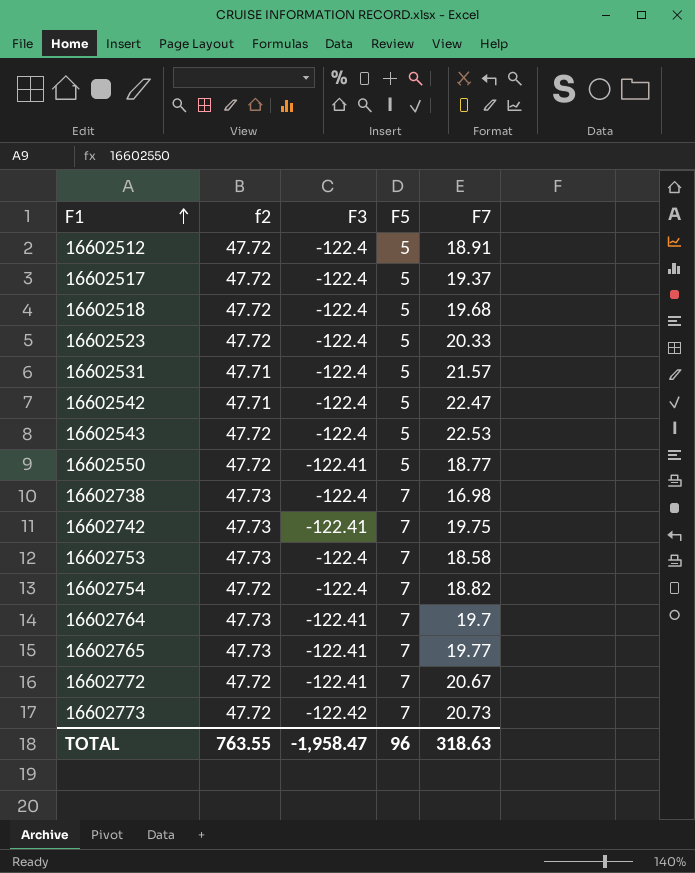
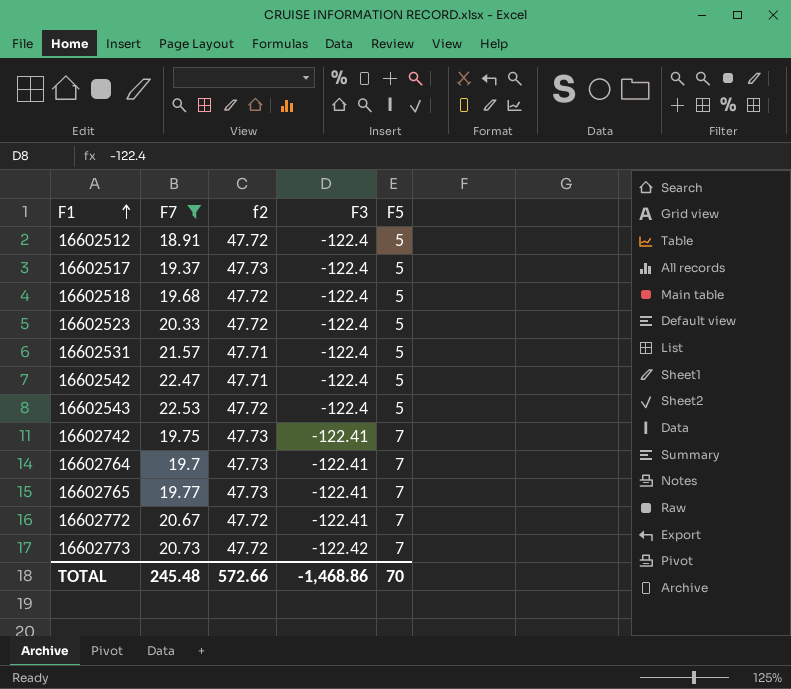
filter: none -> F7 >= 18.91
column F7 | position: 5 -> 2
16602517 | f2: 47.72 -> 47.73
TOTAL | F7: 318.63 -> 245.48
TOTAL | f2: 763.55 -> 572.66
TOTAL | F3: -1,958.47 -> -1,468.86
TOTAL | F5: 96 -> 70

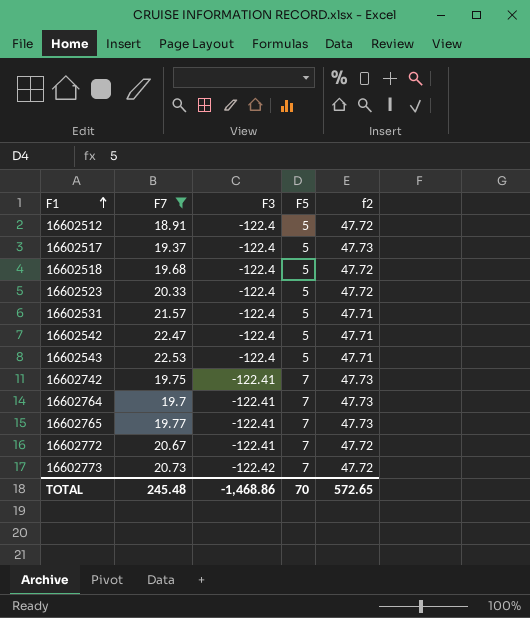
column f2 | position: 3 -> 5
16602543 | f2: 47.72 -> 47.71
TOTAL | f2: 572.66 -> 572.65

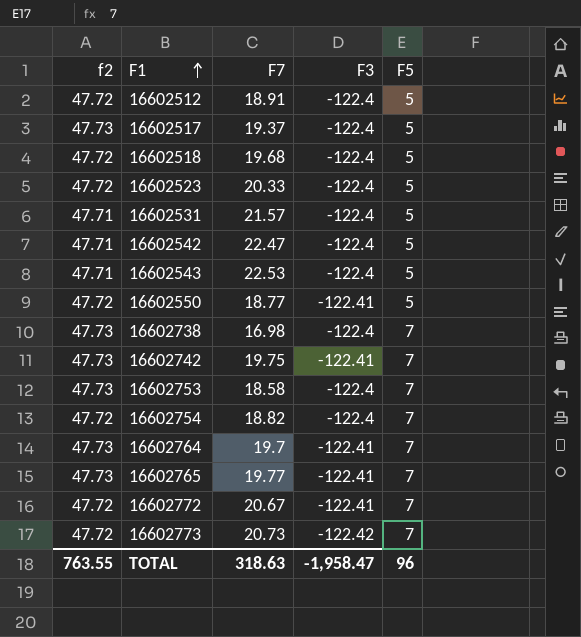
filter: F7 >= 18.91 -> none
column f2 | position: 5 -> 1
TOTAL | f2: 572.65 -> 763.55
TOTAL | F7: 245.48 -> 318.63
TOTAL | F3: -1,468.86 -> -1,958.47
TOTAL | F5: 70 -> 96

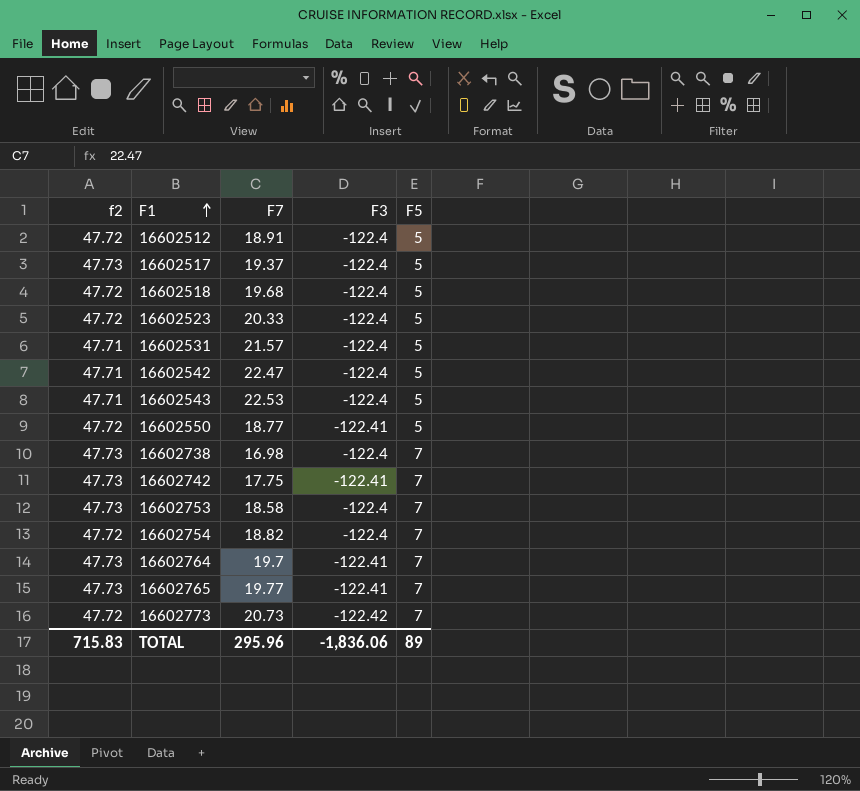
row 16602772: 47.72 | 20.67 | -122.41 | 7 -> none
16602742 | F7: 19.75 -> 17.75
TOTAL | f2: 763.55 -> 715.83
TOTAL | F7: 318.63 -> 295.96
TOTAL | F3: -1,958.47 -> -1,836.06
TOTAL | F5: 96 -> 89

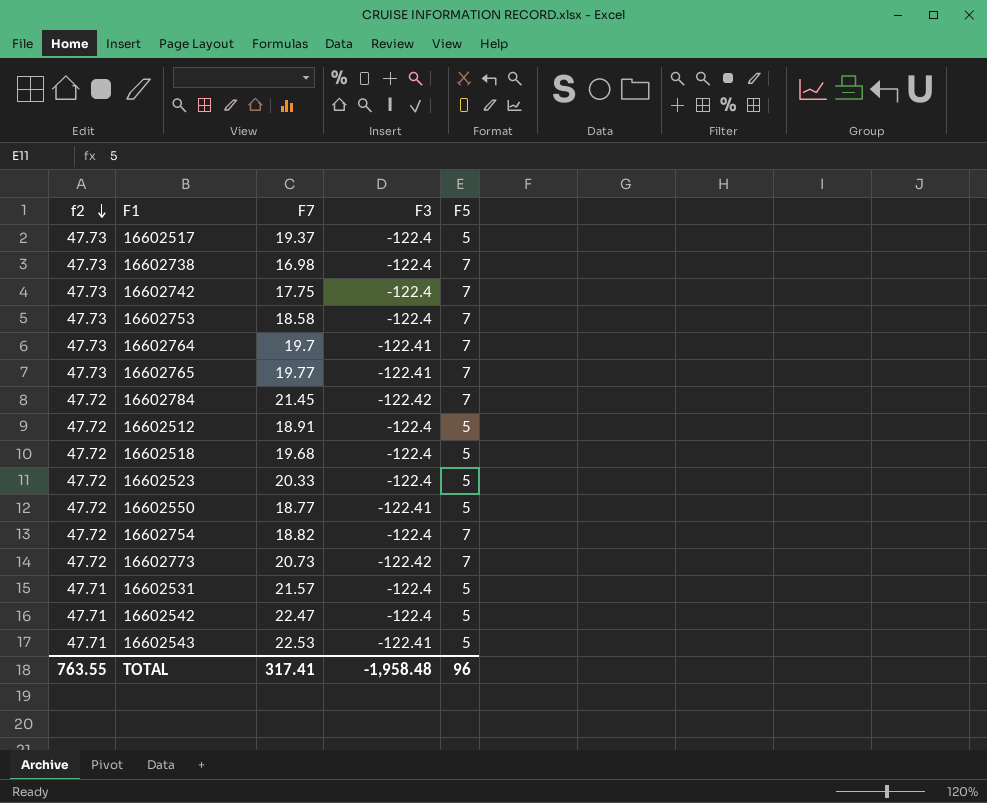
row order: F1 ascending -> f2 descending
16602742 | F3: -122.41 -> -122.4
row 16602784: none -> 47.72 | 21.45 | -122.42 | 7
16602543 | F3: -122.4 -> -122.41
TOTAL | f2: 715.83 -> 763.55
TOTAL | F7: 295.96 -> 317.41
TOTAL | F3: -1,836.06 -> -1,958.48
TOTAL | F5: 89 -> 96

